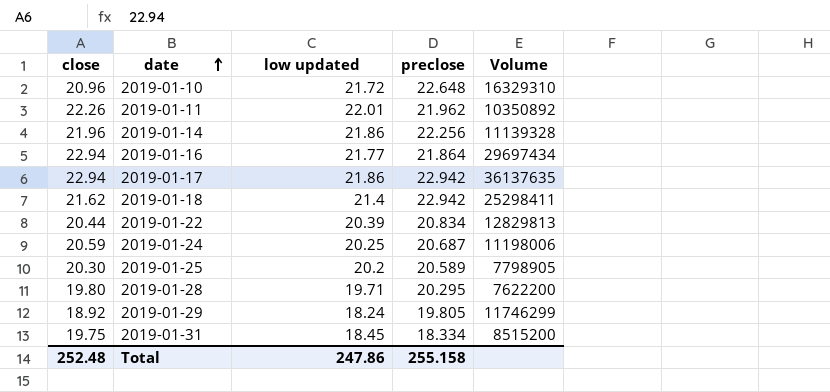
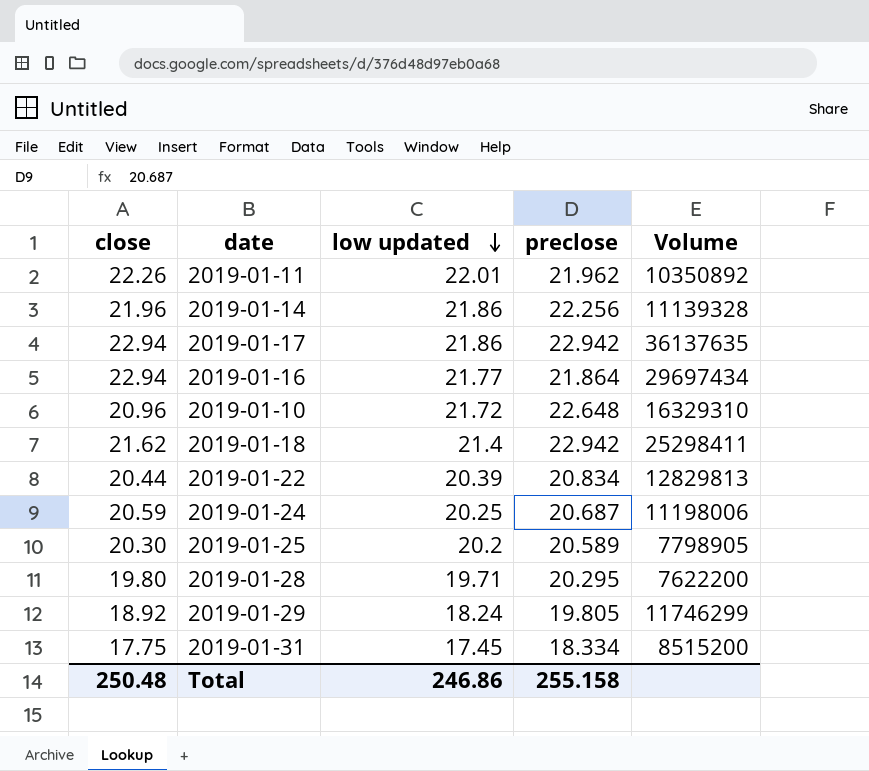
row order: date ascending -> low updated descending
2019-01-31 | close: 19.75 -> 17.75
2019-01-31 | low updated: 18.45 -> 17.45
Total | close: 252.48 -> 250.48
Total | low updated: 247.86 -> 246.86

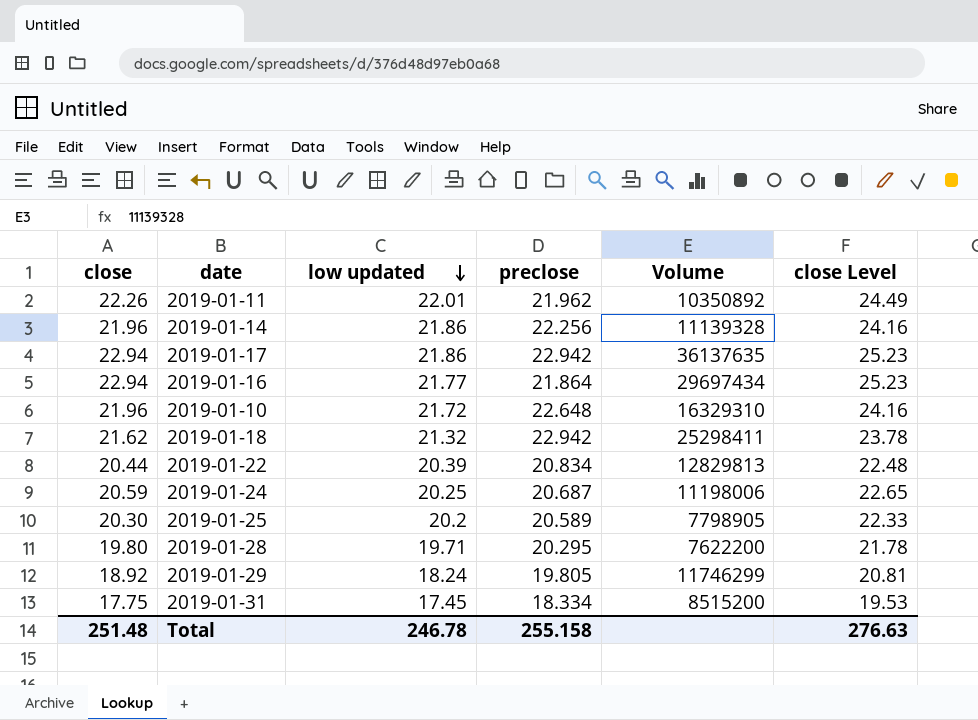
column close Level | formula: none -> [close] * 1.1
2019-01-10 | close: 20.96 -> 21.96
2019-01-18 | low updated: 21.4 -> 21.32
Total | close: 250.48 -> 251.48
Total | low updated: 246.86 -> 246.78

